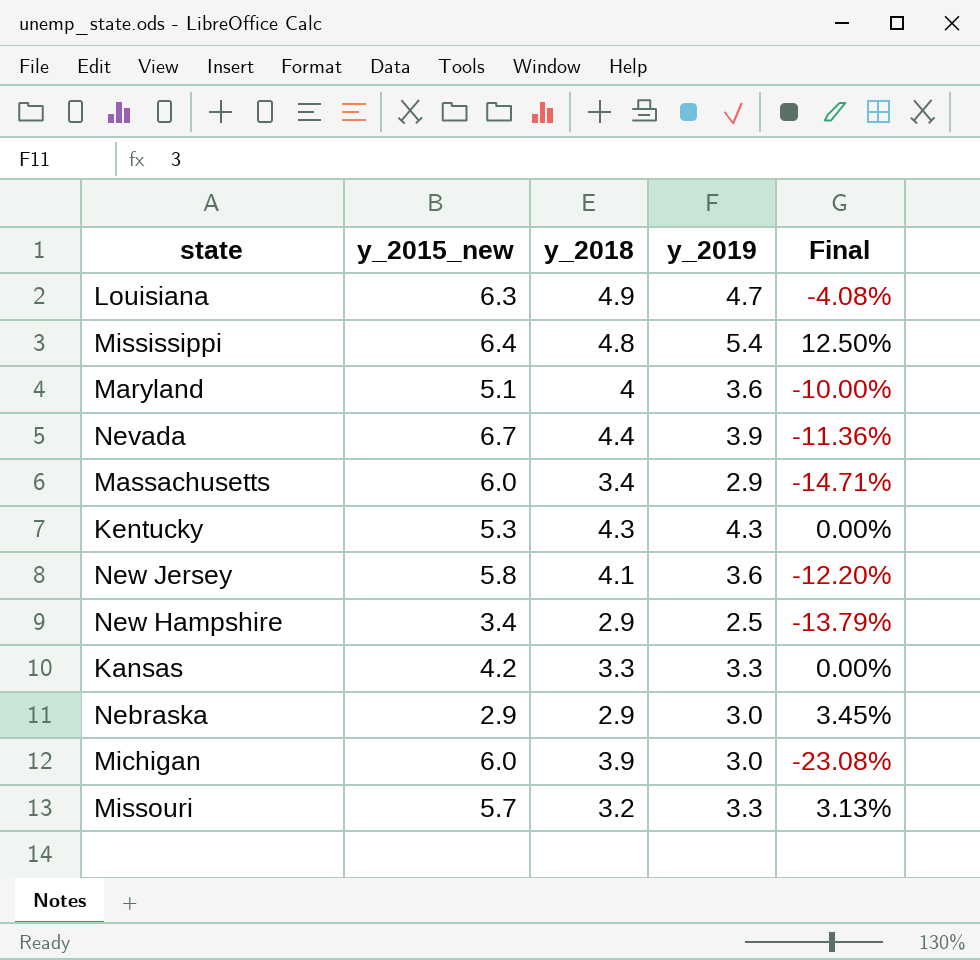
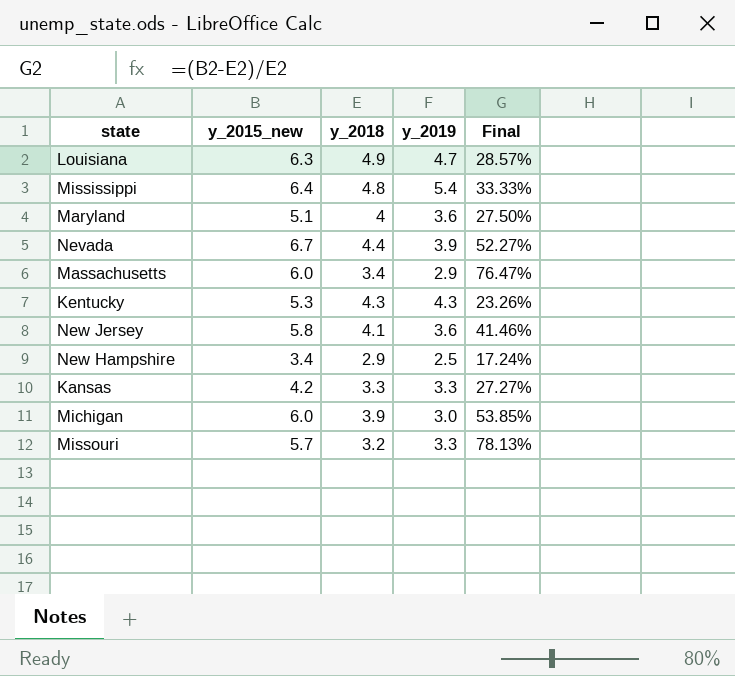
column Final | formula: ([y_2019] - [y_2018]) / [y_2018] -> ([y_2015_new] - [y_2018]) / [y_2018]
row Nebraska: 2.9 | 2.9 | 3.0 | 3.45% -> none

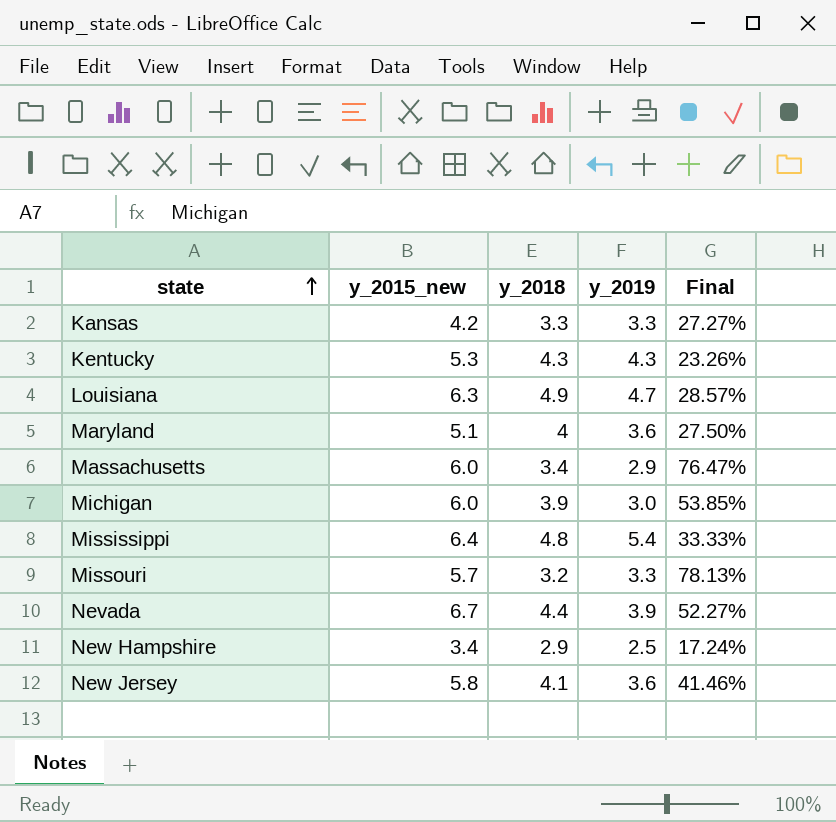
row order: none -> state ascending

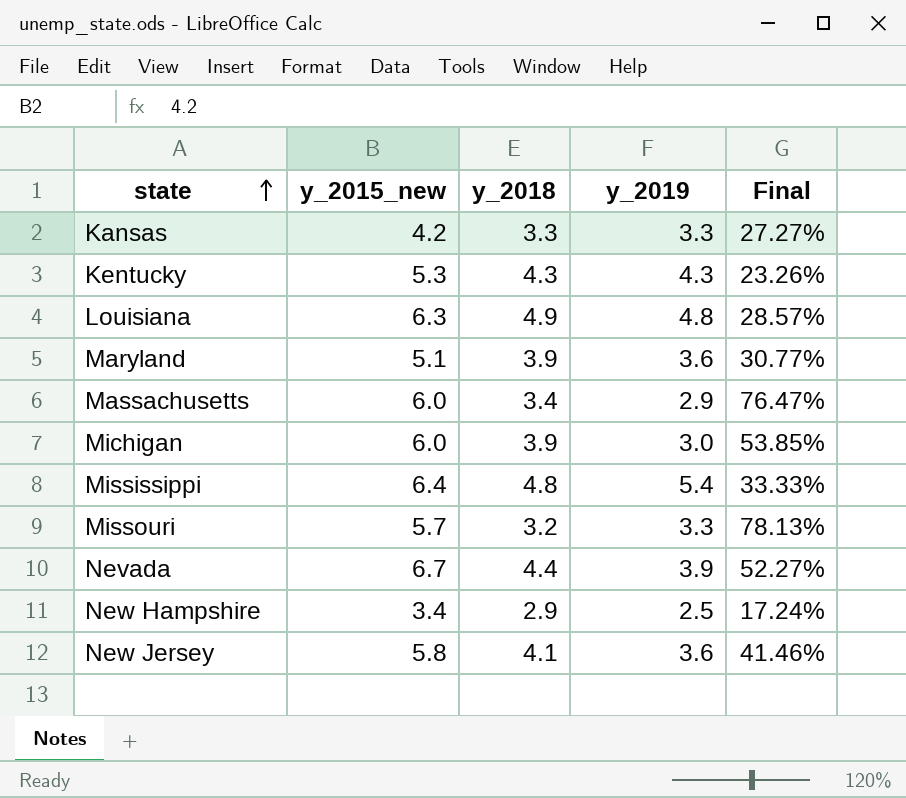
Louisiana | y_2019: 4.7 -> 4.8
Maryland | y_2018: 4 -> 3.9
Maryland | Final: 27.50% -> 30.77%

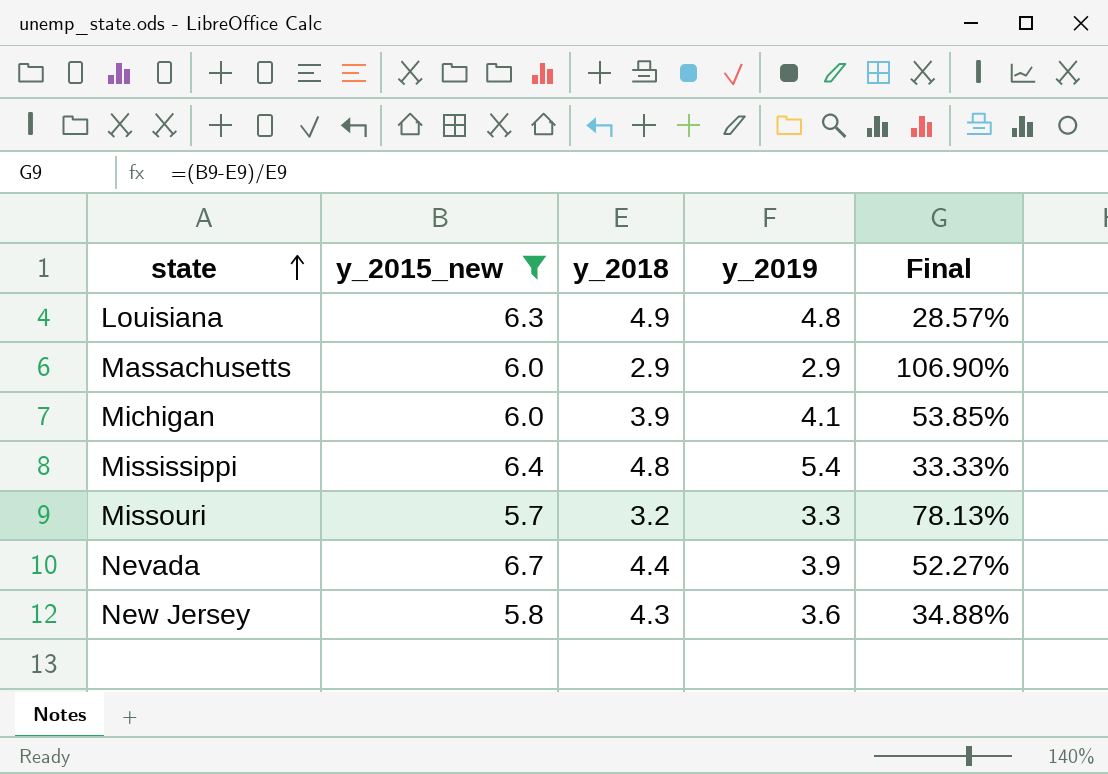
filter: none -> y_2015_new >= 5.7
Massachusetts | y_2018: 3.4 -> 2.9
Massachusetts | Final: 76.47% -> 106.90%
Michigan | y_2019: 3.0 -> 4.1
New Jersey | y_2018: 4.1 -> 4.3
New Jersey | Final: 41.46% -> 34.88%

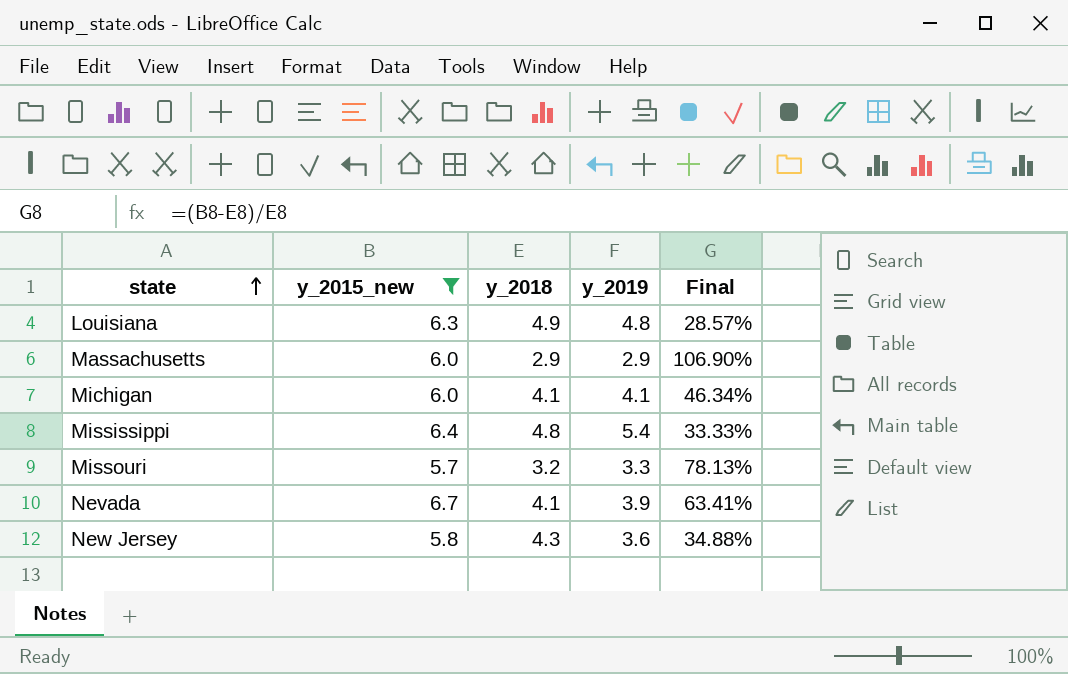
Michigan | y_2018: 3.9 -> 4.1
Michigan | Final: 53.85% -> 46.34%
Nevada | y_2018: 4.4 -> 4.1
Nevada | Final: 52.27% -> 63.41%

